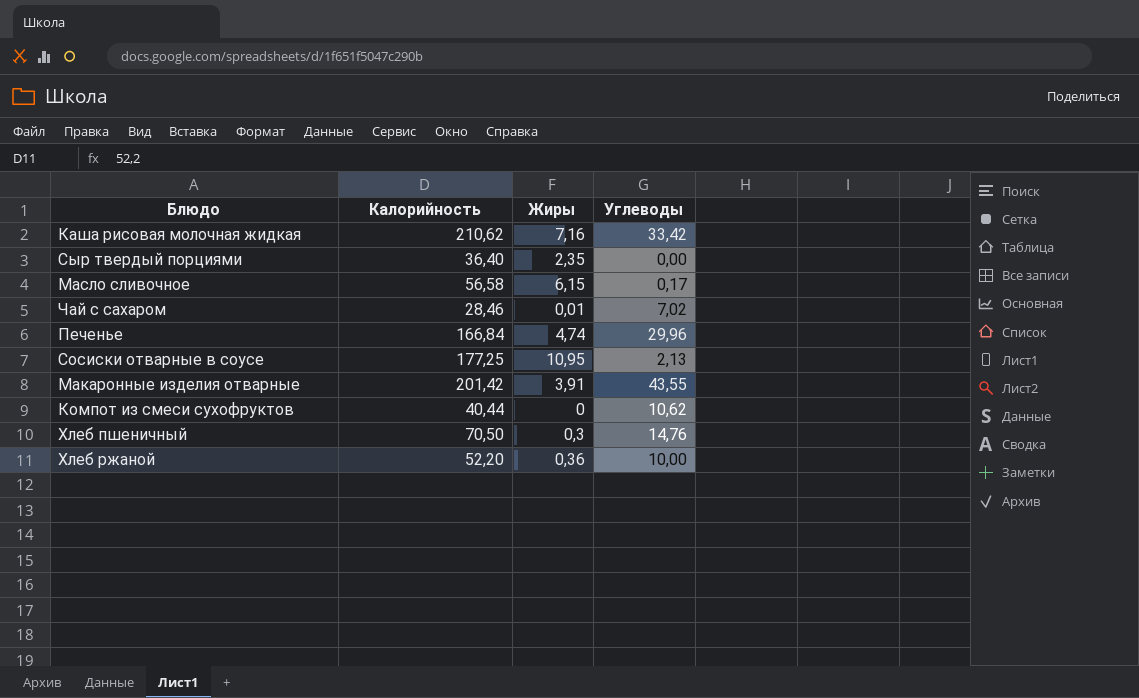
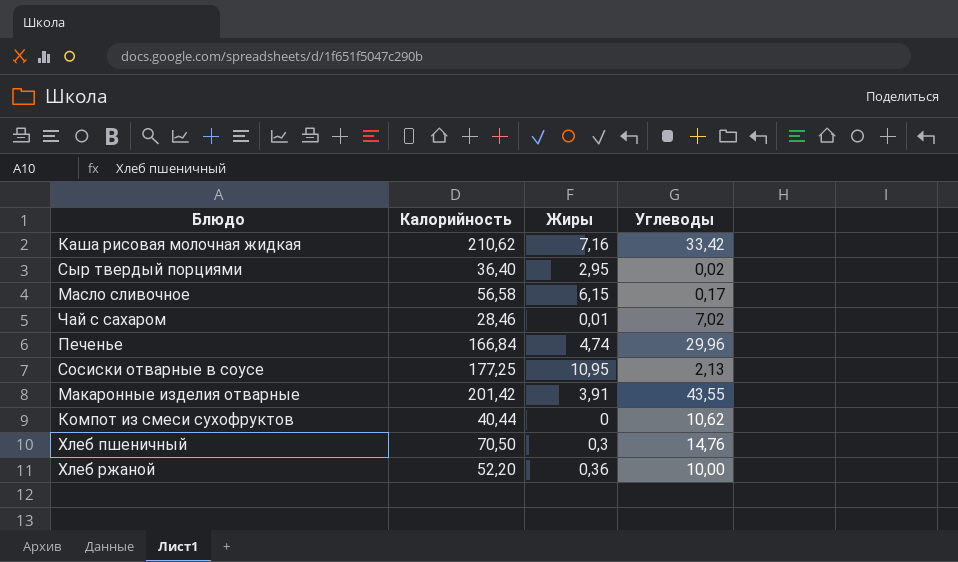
Сыр твердый порциями | Жиры: 2,35 -> 2,95
Сыр твердый порциями | Углеводы: 0,00 -> 0,02

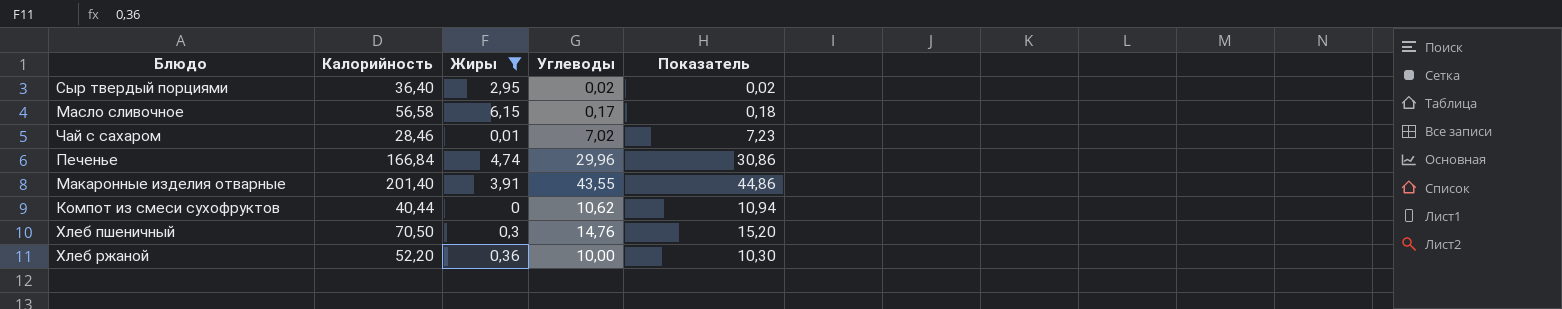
filter: none -> Жиры <= 6,15
column Показатель | formula: none -> [Углеводы] * 1,03
Макаронные изделия отварные | Калорийность: 201,42 -> 201,40

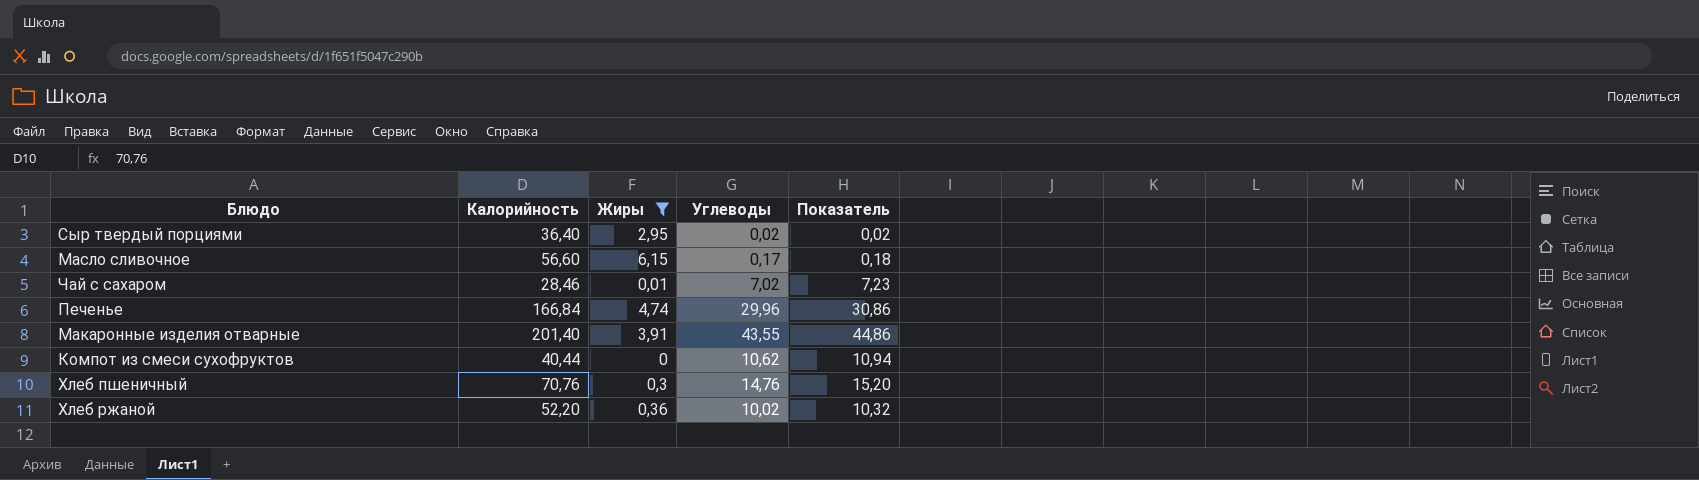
Масло сливочное | Калорийность: 56,58 -> 56,60
Хлеб пшеничный | Калорийность: 70,50 -> 70,76
Хлеб ржаной | Углеводы: 10,00 -> 10,02
Хлеб ржаной | Показатель: 10,30 -> 10,32

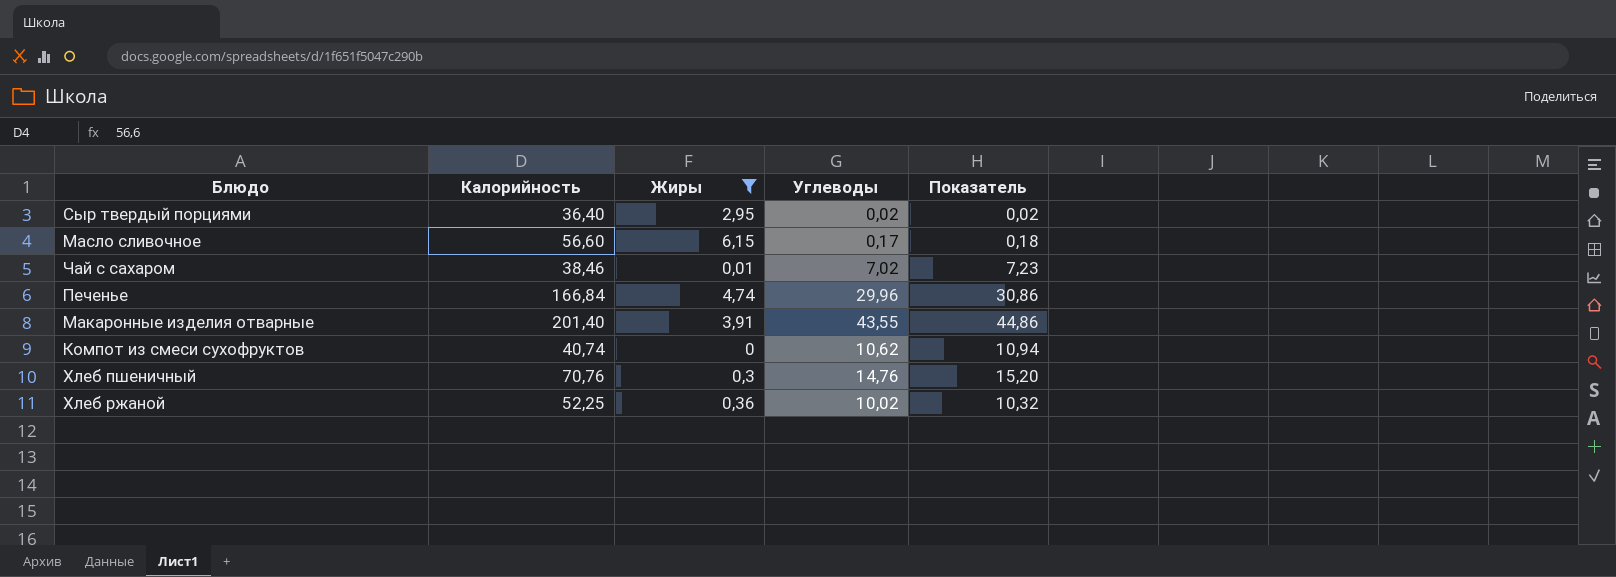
Чай с сахаром | Калорийность: 28,46 -> 38,46
Компот из смеси сухофруктов | Калорийность: 40,44 -> 40,74
Хлеб ржаной | Калорийность: 52,20 -> 52,25

